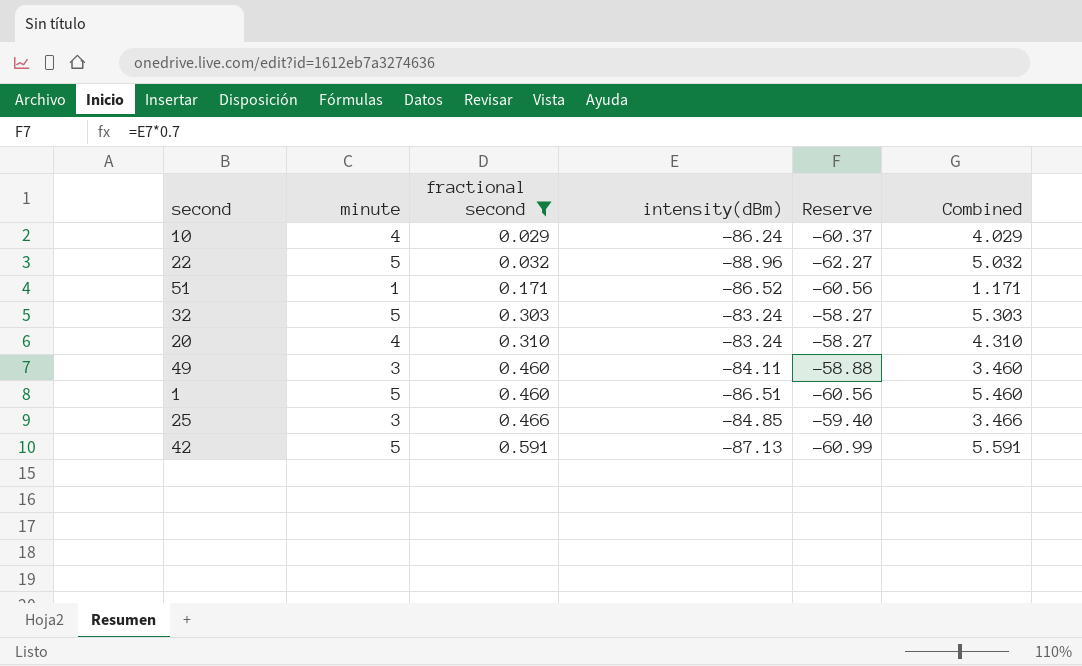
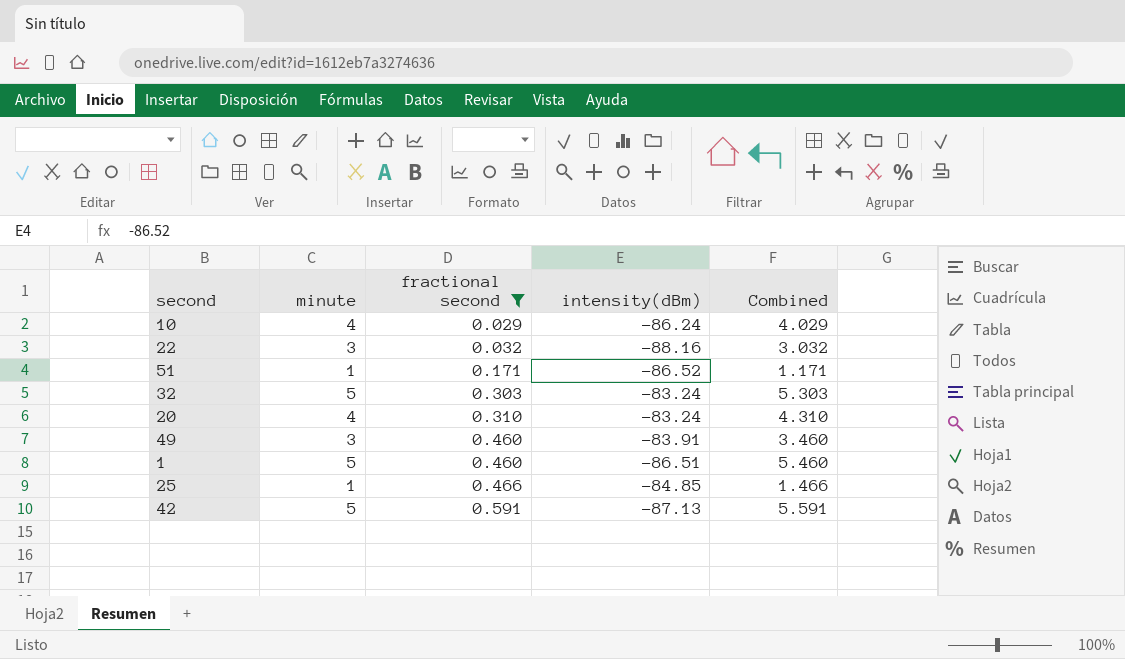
column Reserve | formula: [intensity(dBm)] * 0.7 -> none
22 | minute: 5 -> 3
22 | intensity(dBm): -88.96 -> -88.16
22 | Combined: 5.032 -> 3.032
49 | intensity(dBm): -84.11 -> -83.91
25 | minute: 3 -> 1
25 | Combined: 3.466 -> 1.466

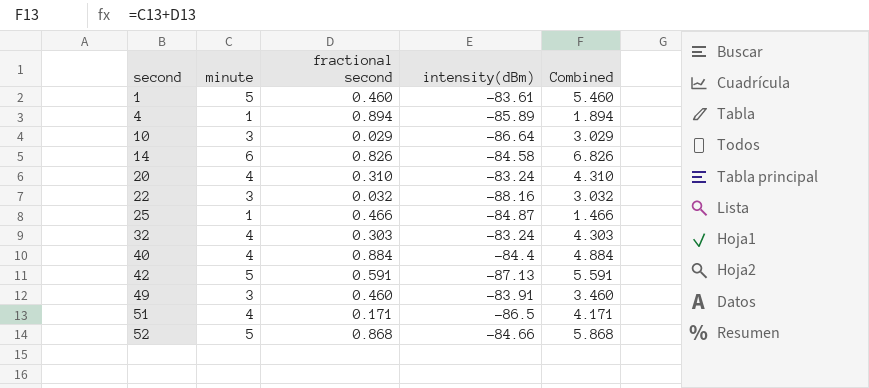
filter: fractional second <= 0.591 -> none
row order: fractional second ascending -> second ascending
1 | intensity(dBm): -86.51 -> -83.61
10 | minute: 4 -> 3
10 | intensity(dBm): -86.24 -> -86.64
10 | Combined: 4.029 -> 3.029
25 | intensity(dBm): -84.85 -> -84.87
32 | minute: 5 -> 4
32 | Combined: 5.303 -> 4.303
51 | minute: 1 -> 4
51 | intensity(dBm): -86.52 -> -86.5
51 | Combined: 1.171 -> 4.171

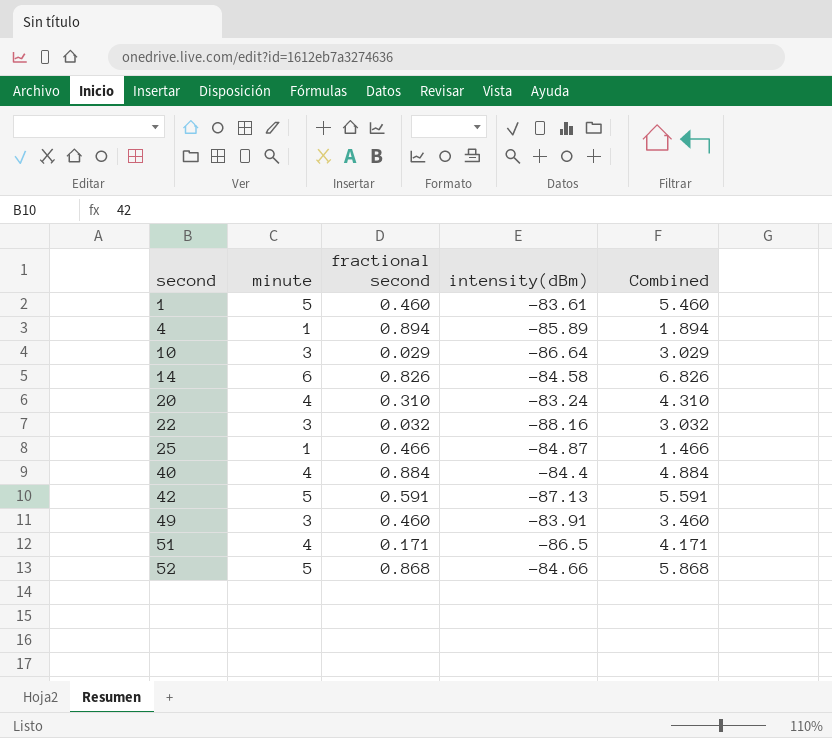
row 32: 4 | 0.303 | -83.24 | 4.303 -> none

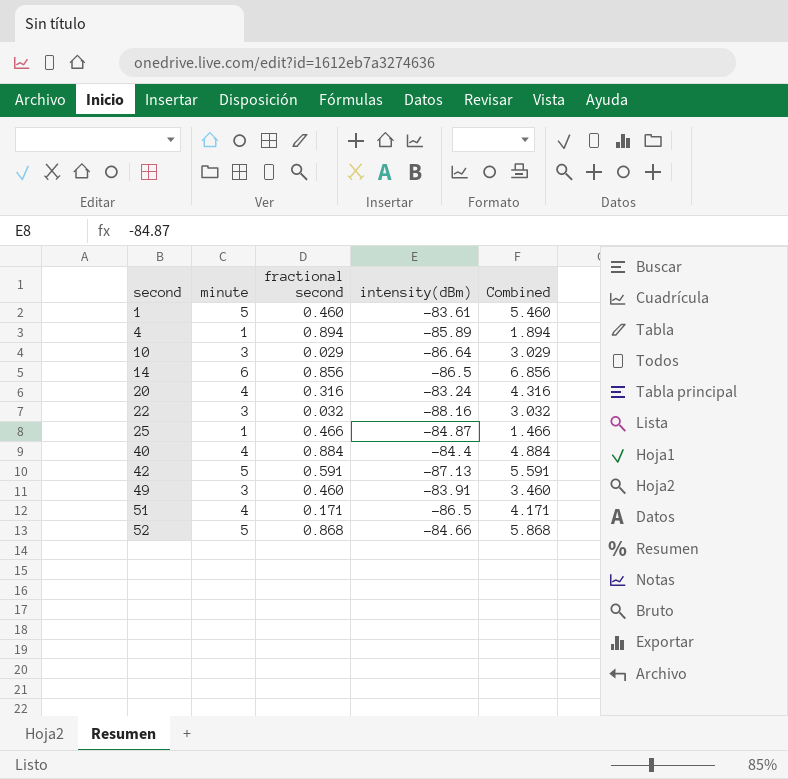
14 | fractional second: 0.826 -> 0.856
14 | intensity(dBm): -84.58 -> -86.5
14 | Combined: 6.826 -> 6.856
20 | fractional second: 0.310 -> 0.316
20 | Combined: 4.310 -> 4.316

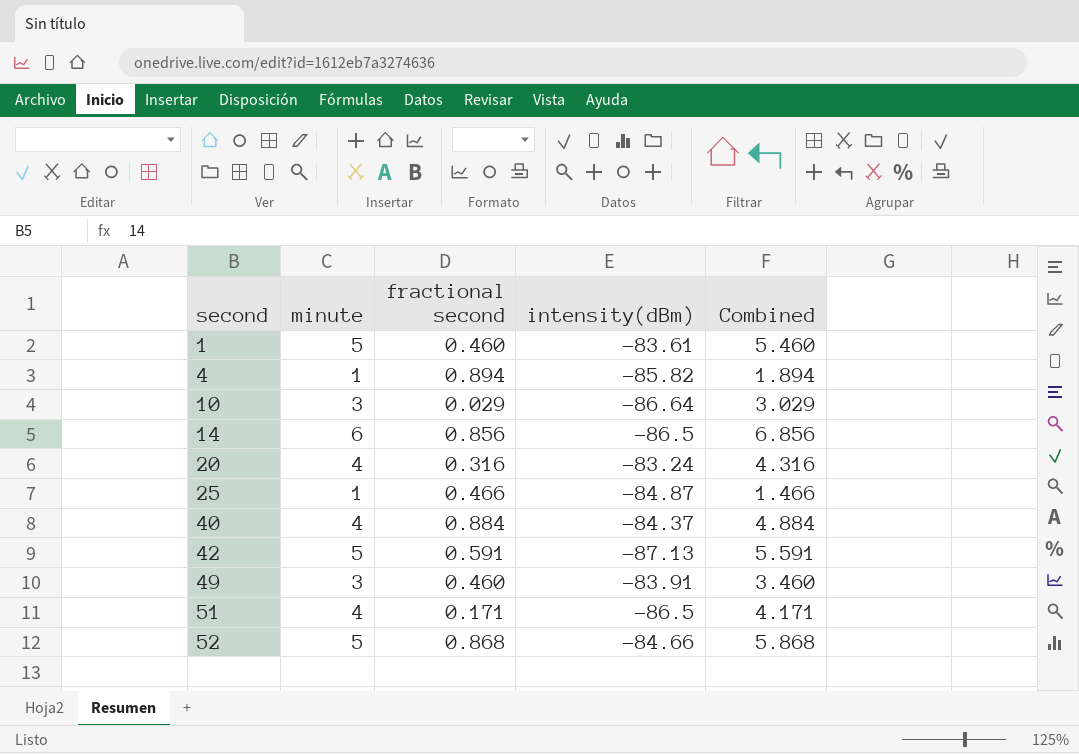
row 22: 3 | 0.032 | -88.16 | 3.032 -> none
4 | intensity(dBm): -85.89 -> -85.82
40 | intensity(dBm): -84.4 -> -84.37

